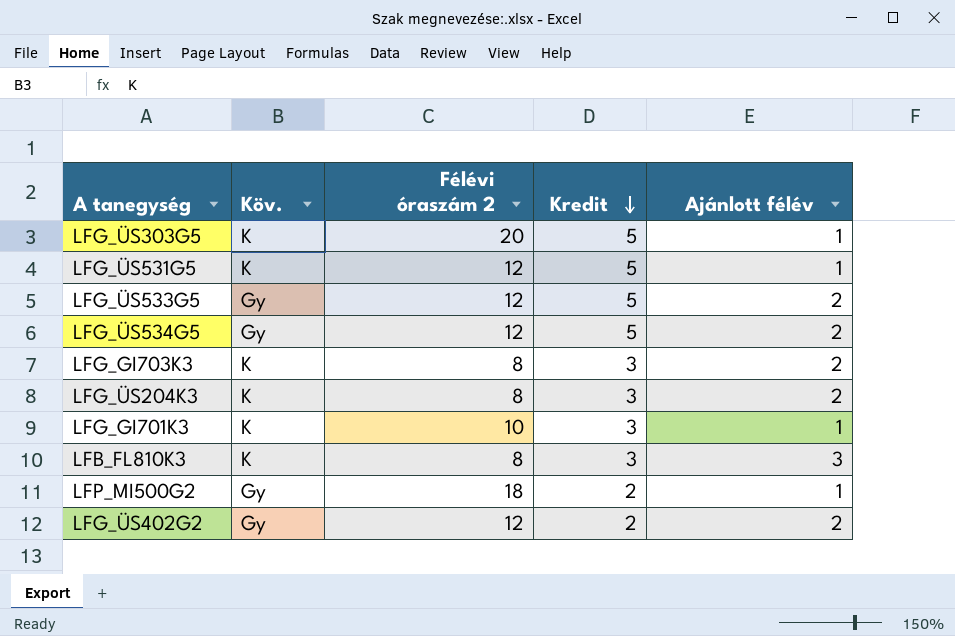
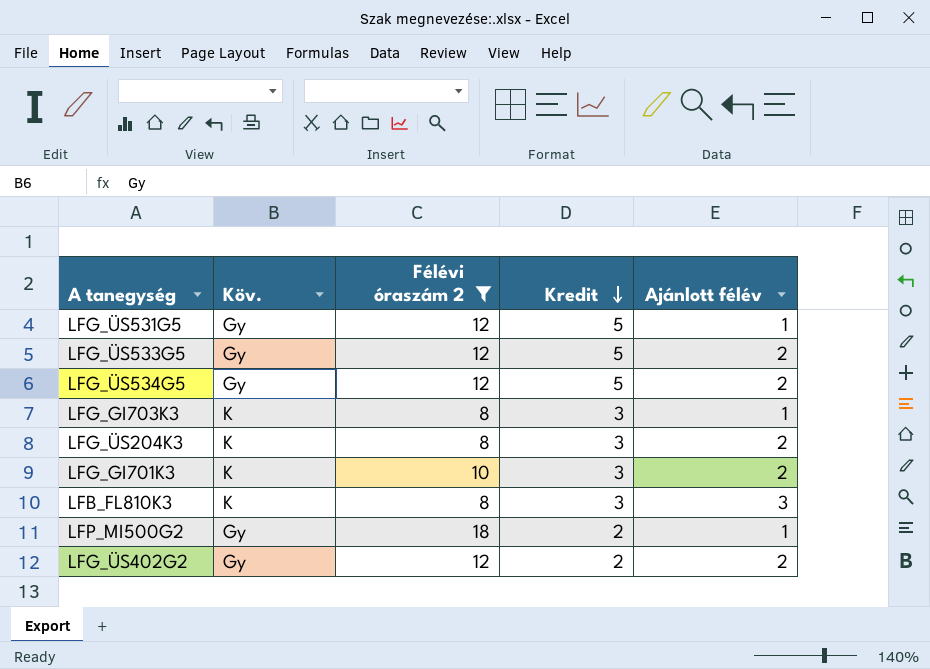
filter: none -> Félévi óraszám 2 != 20
LFG_ÜS531G5 | Köv.: K -> Gy
LFG_GI703K3 | Ajánlott félév: 2 -> 1
LFG_GI701K3 | Ajánlott félév: 1 -> 2

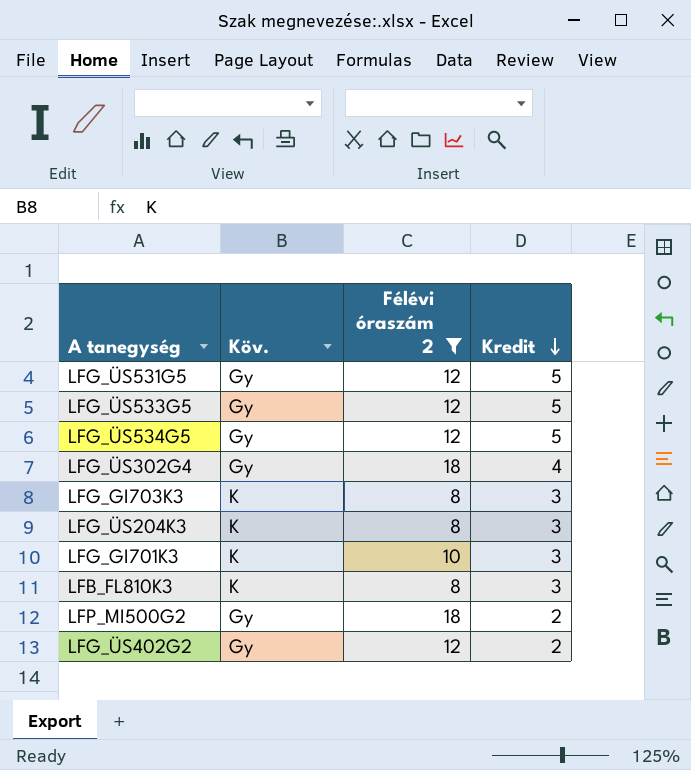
column Ajánlott félév | position: 5 -> none
row LFG_ÜS302G4: none -> Gy | 18 | 4

